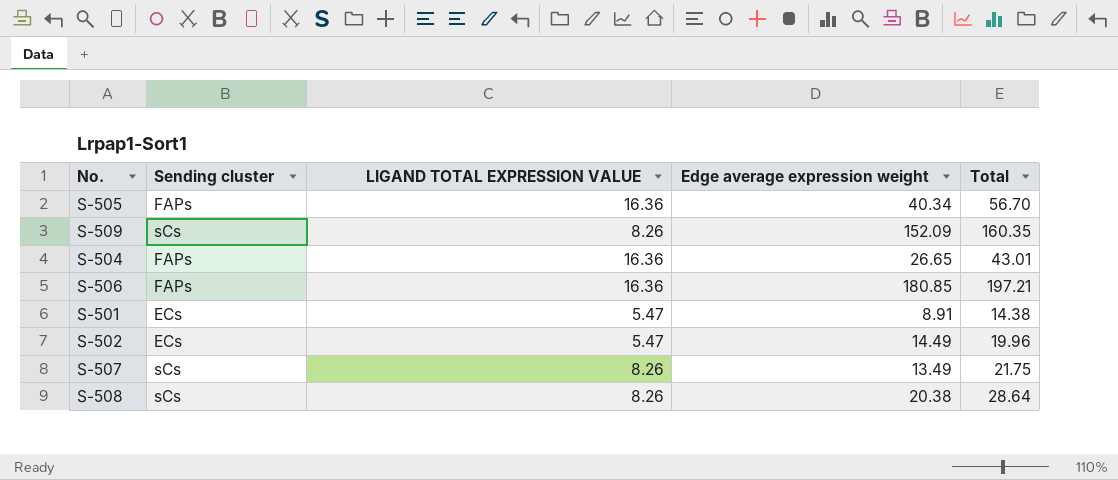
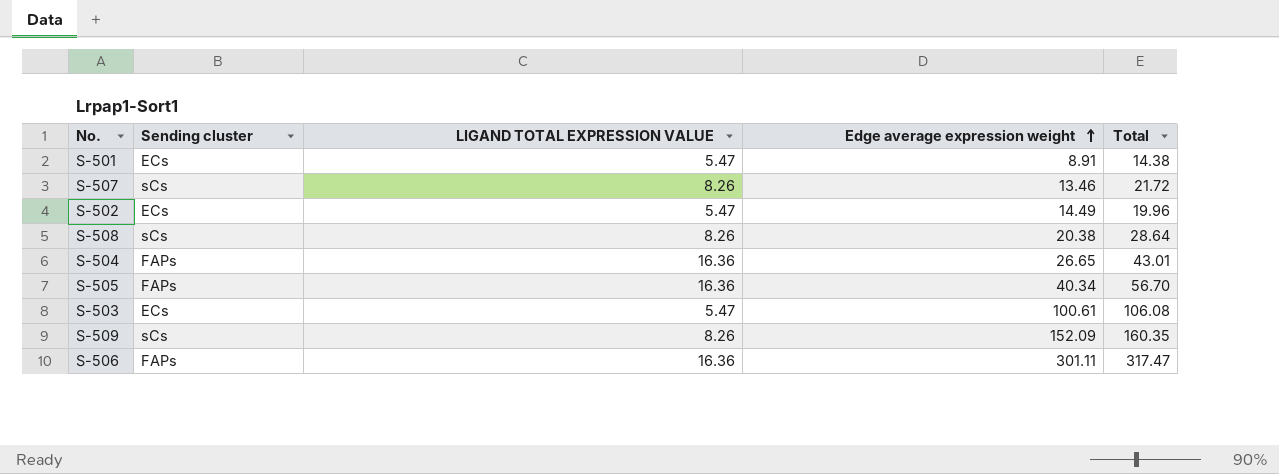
row order: none -> Edge average expression weight ascending
S-507 | Edge average expression weight: 13.49 -> 13.46
S-507 | Total: 21.75 -> 21.72
row S-503: none -> ECs | 5.47 | 100.61 | 106.08
S-506 | Edge average expression weight: 180.85 -> 301.11
S-506 | Total: 197.21 -> 317.47

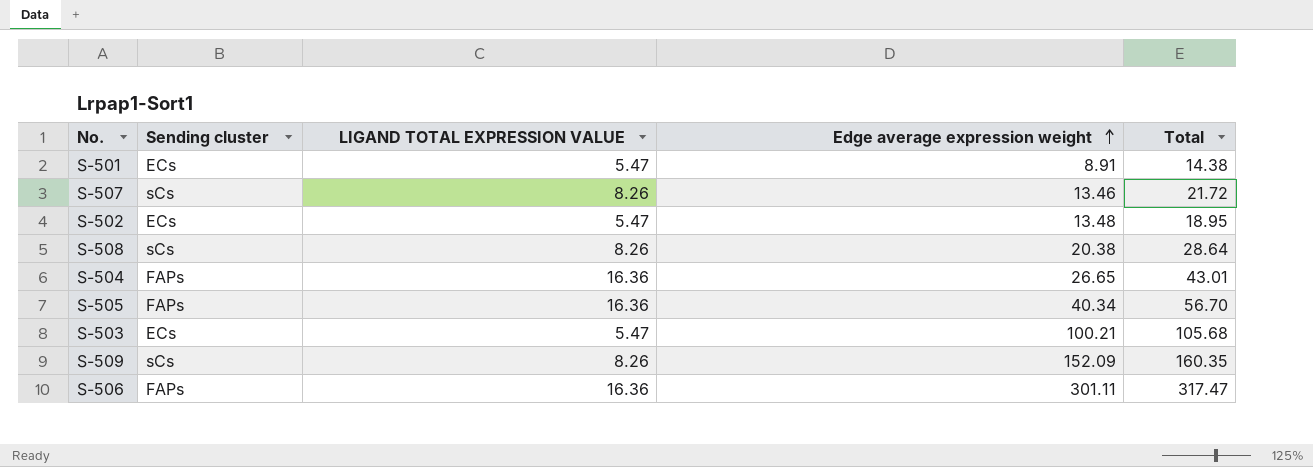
S-502 | Edge average expression weight: 14.49 -> 13.48
S-502 | Total: 19.96 -> 18.95
S-503 | Edge average expression weight: 100.61 -> 100.21
S-503 | Total: 106.08 -> 105.68

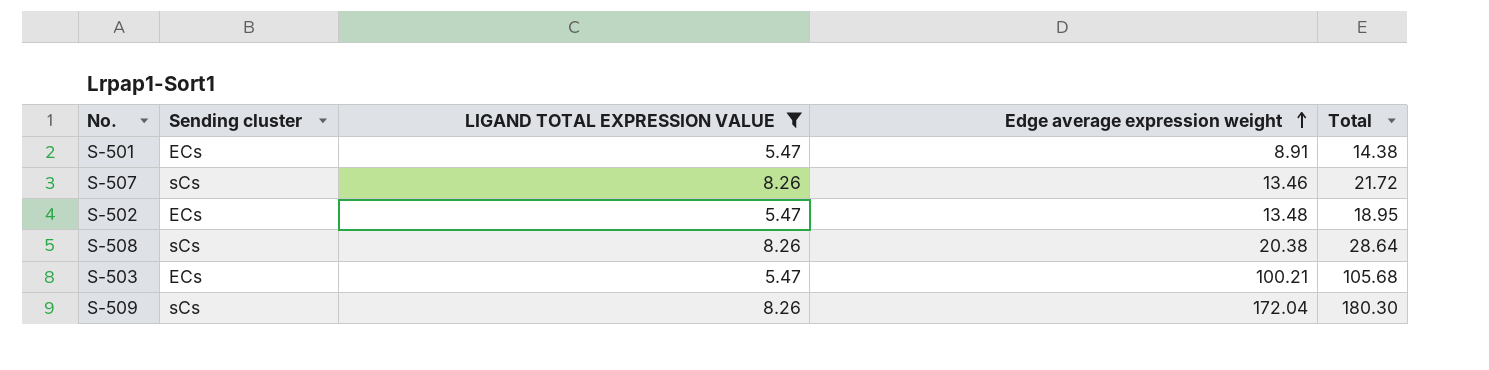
filter: none -> LIGAND TOTAL EXPRESSION VALUE != 16.36
S-509 | Edge average expression weight: 152.09 -> 172.04
S-509 | Total: 160.35 -> 180.30

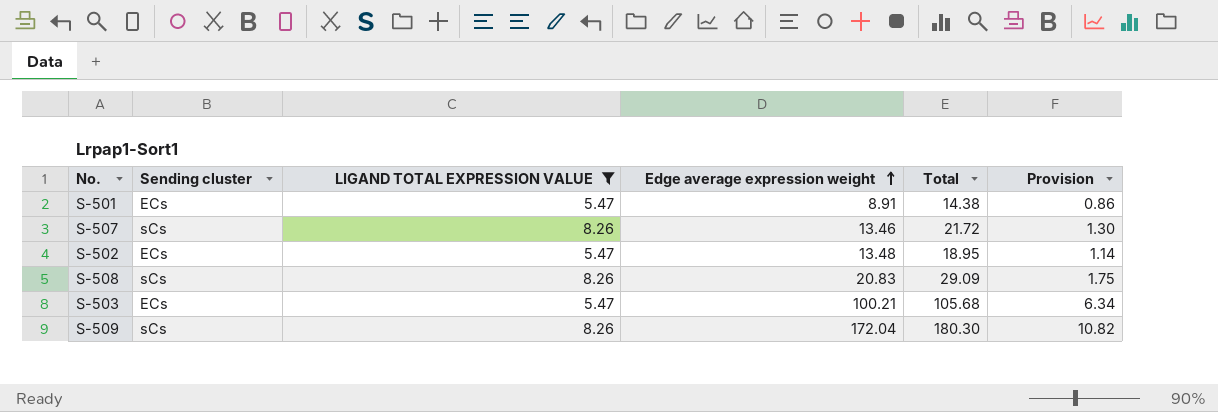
column Provision | formula: none -> [Total] * 0.06
S-508 | Edge average expression weight: 20.38 -> 20.83
S-508 | Total: 28.64 -> 29.09

